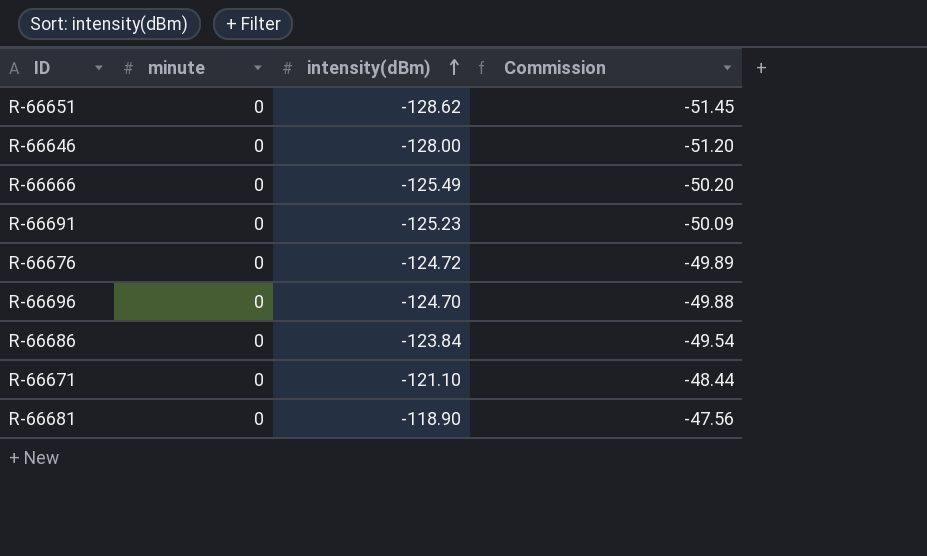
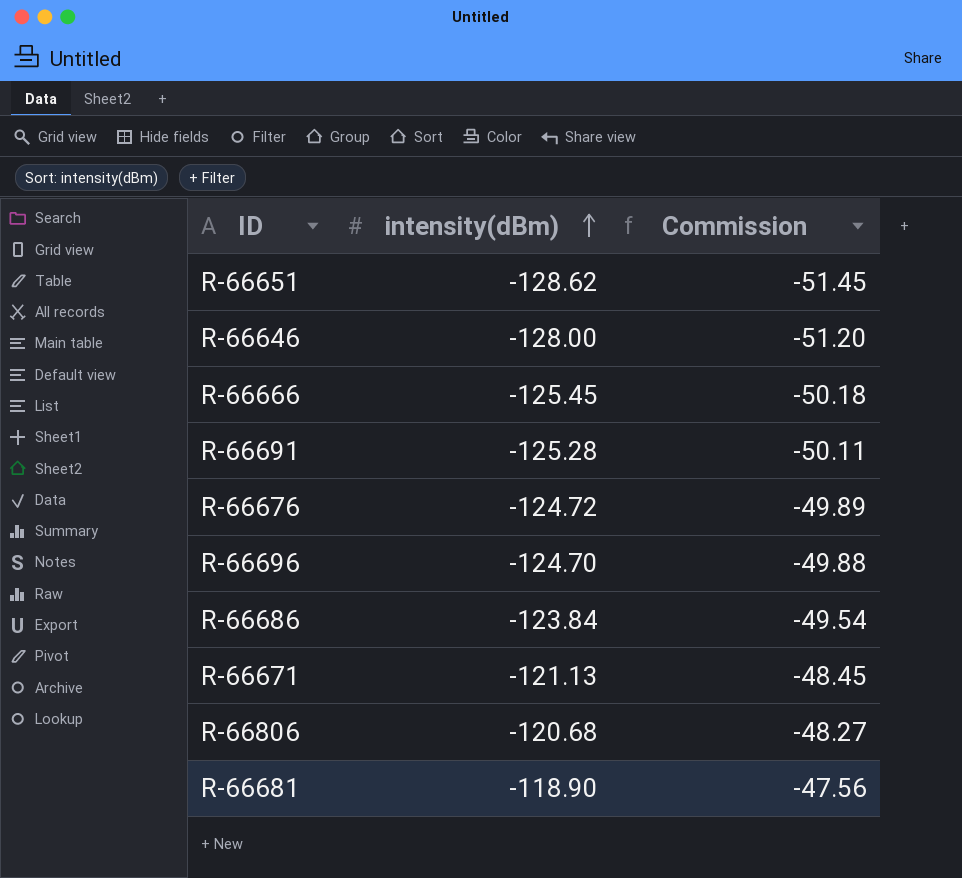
column minute | position: 2 -> none
R-66666 | intensity(dBm): -125.49 -> -125.45
R-66666 | Commission: -50.20 -> -50.18
R-66691 | intensity(dBm): -125.23 -> -125.28
R-66691 | Commission: -50.09 -> -50.11
R-66671 | intensity(dBm): -121.10 -> -121.13
R-66671 | Commission: -48.44 -> -48.45
row R-66806: none -> -120.68 | -48.27

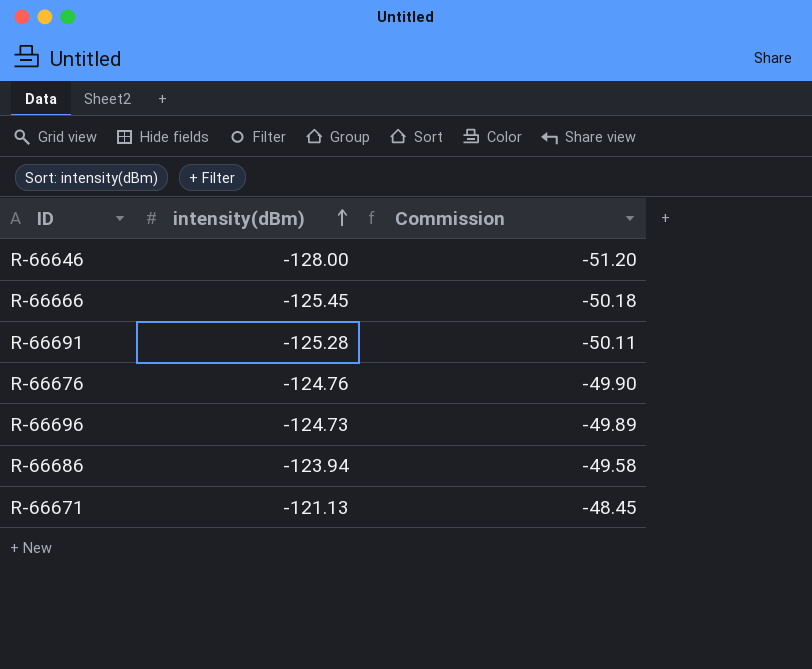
row R-66651: -128.62 | -51.45 -> none
row R-66806: -120.68 | -48.27 -> none
row R-66681: -118.90 | -47.56 -> none
R-66676 | intensity(dBm): -124.72 -> -124.76
R-66676 | Commission: -49.89 -> -49.90
R-66696 | intensity(dBm): -124.70 -> -124.73
R-66696 | Commission: -49.88 -> -49.89
R-66686 | intensity(dBm): -123.84 -> -123.94
R-66686 | Commission: -49.54 -> -49.58

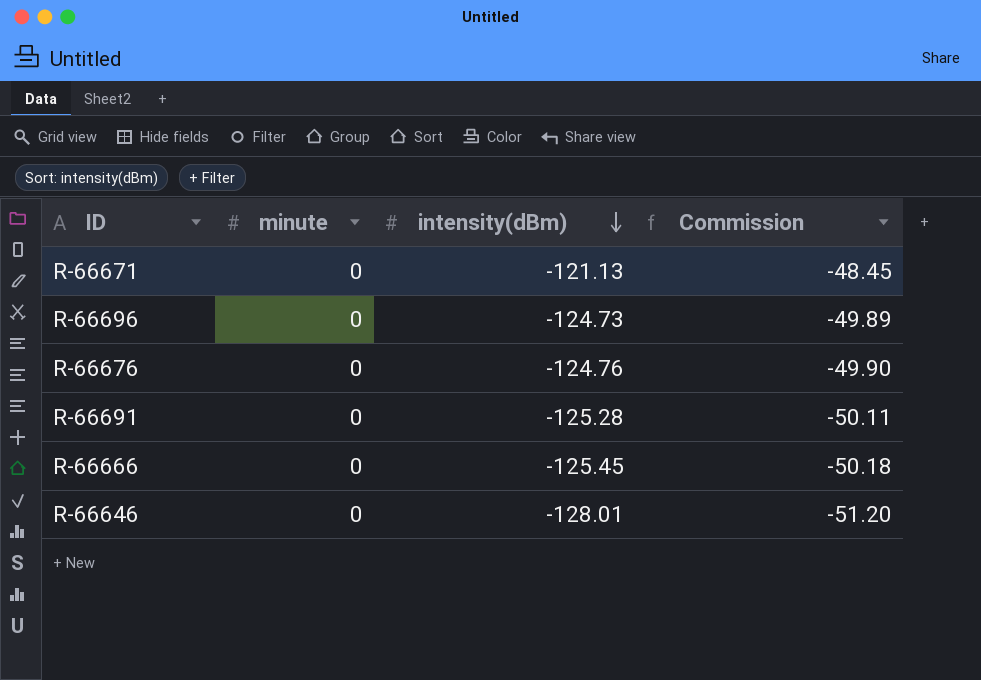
row order: intensity(dBm) ascending -> intensity(dBm) descending
column minute | position: none -> 2
row R-66686: -123.94 | -49.58 -> none
R-66646 | intensity(dBm): -128.00 -> -128.01

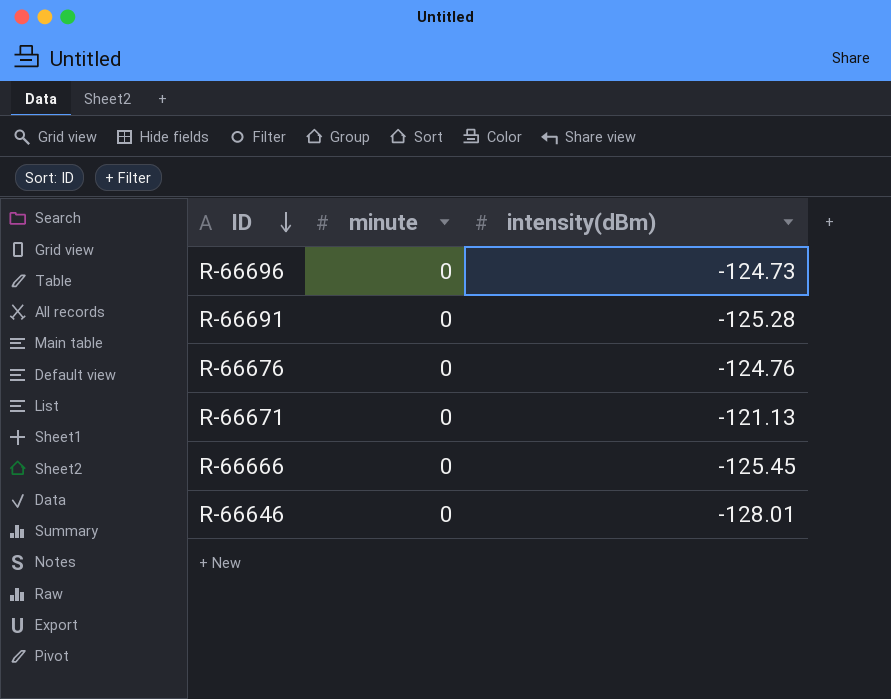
row order: intensity(dBm) descending -> ID descending
column Commission | formula: [intensity(dBm)] * 0.4 -> none

